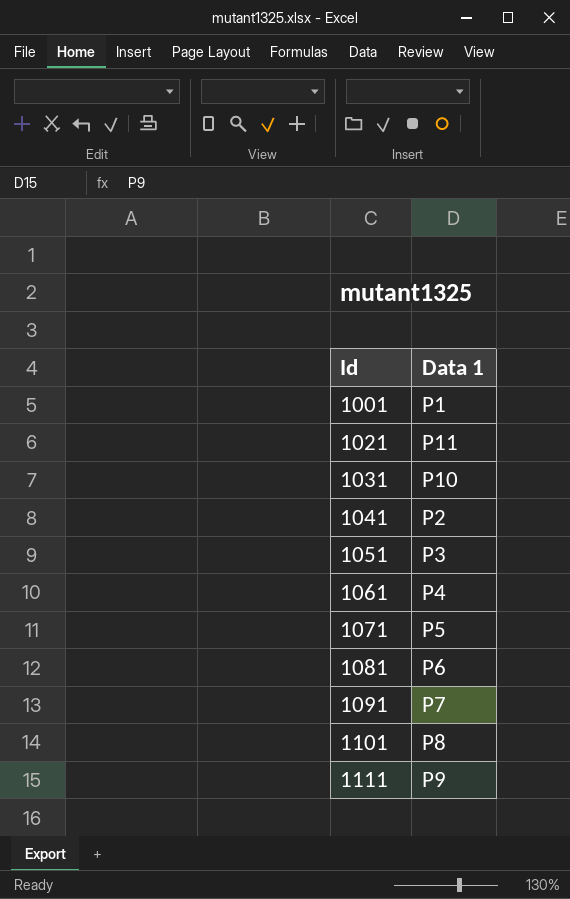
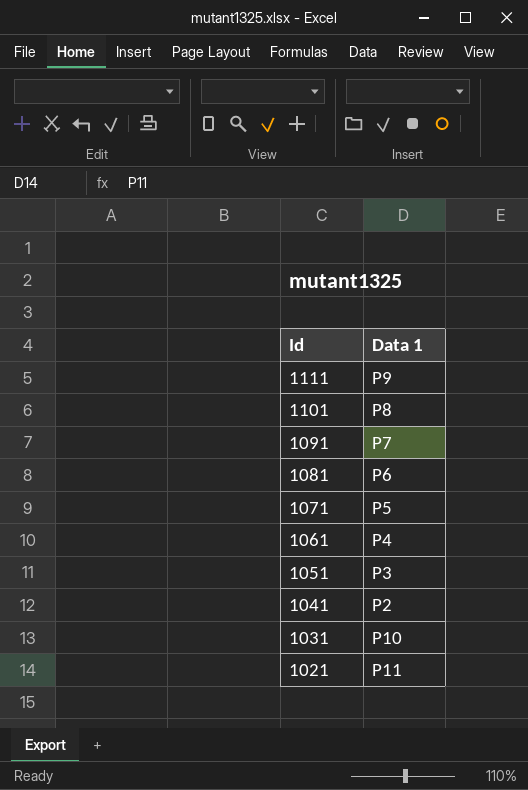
row order: Id ascending -> Id descending
row 1001: P1 -> none

